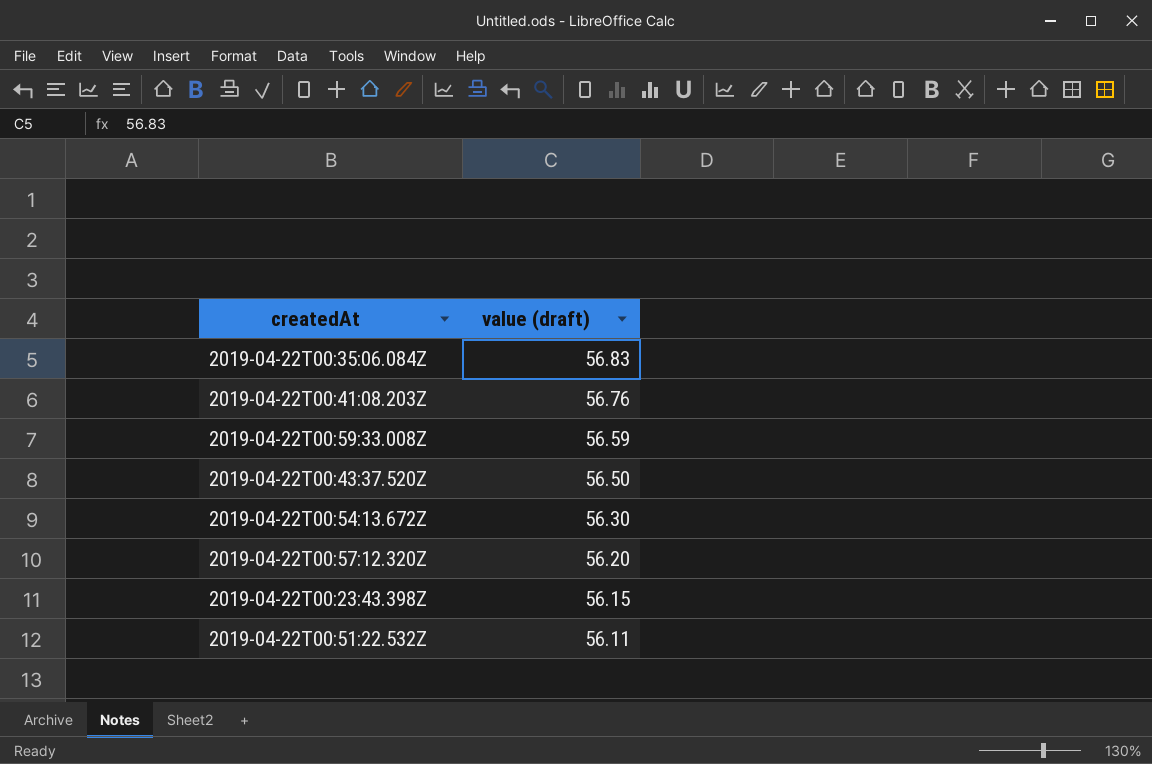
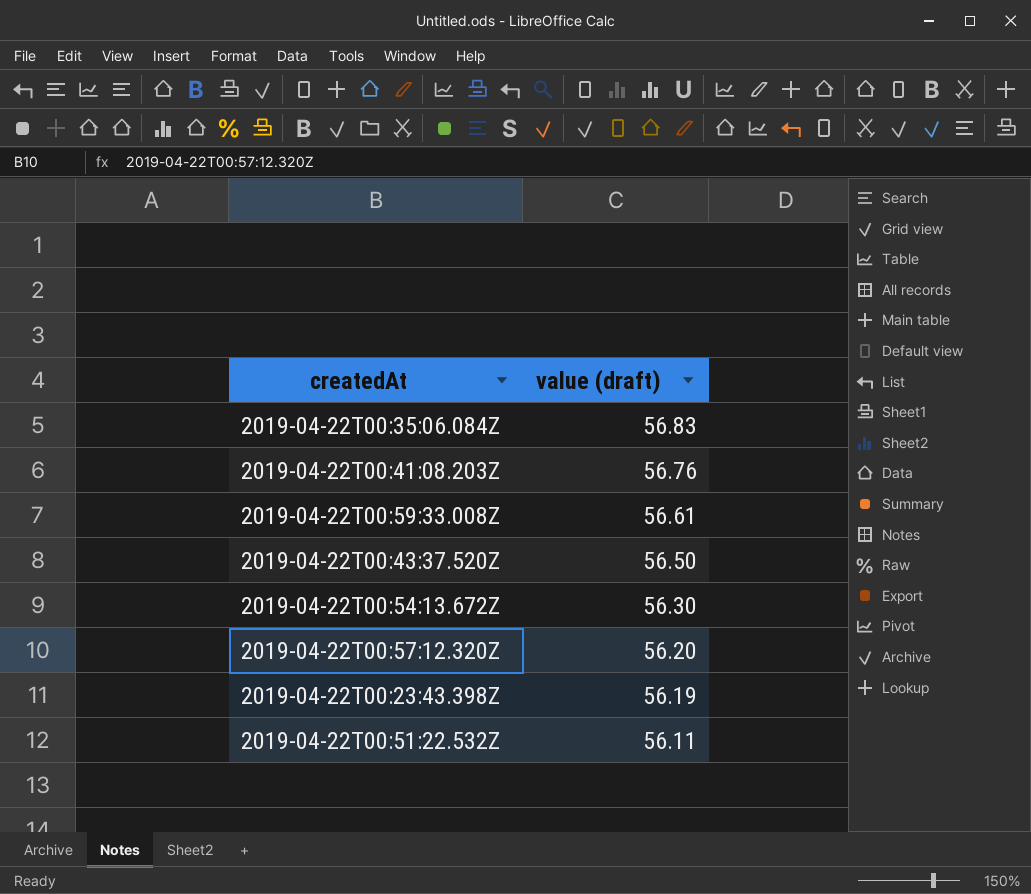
2019-04-22T00:59:33.008Z | value (draft): 56.59 -> 56.61
2019-04-22T00:23:43.398Z | value (draft): 56.15 -> 56.19

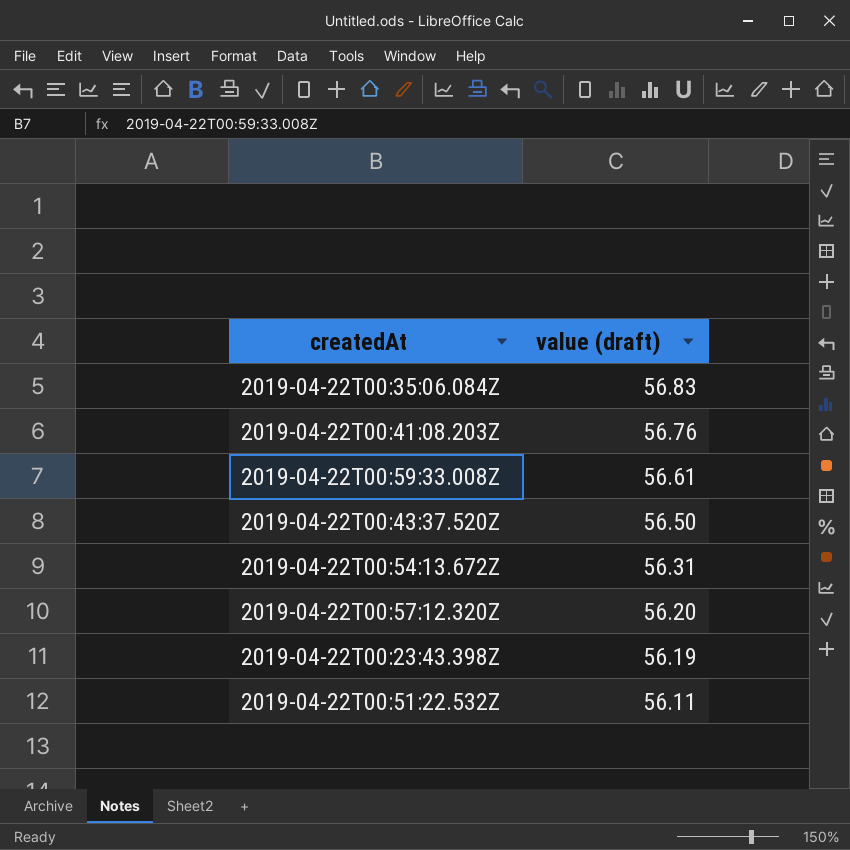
2019-04-22T00:54:13.672Z | value (draft): 56.30 -> 56.31

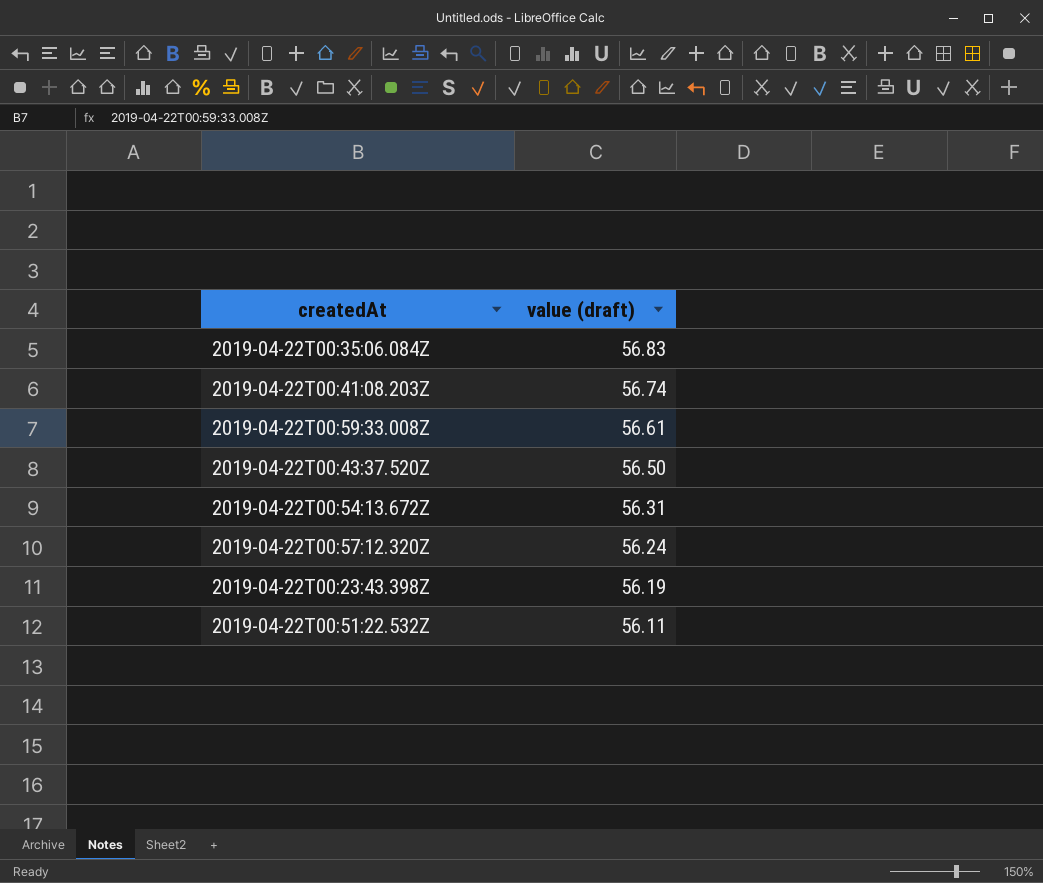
2019-04-22T00:41:08.203Z | value (draft): 56.76 -> 56.74
2019-04-22T00:57:12.320Z | value (draft): 56.20 -> 56.24

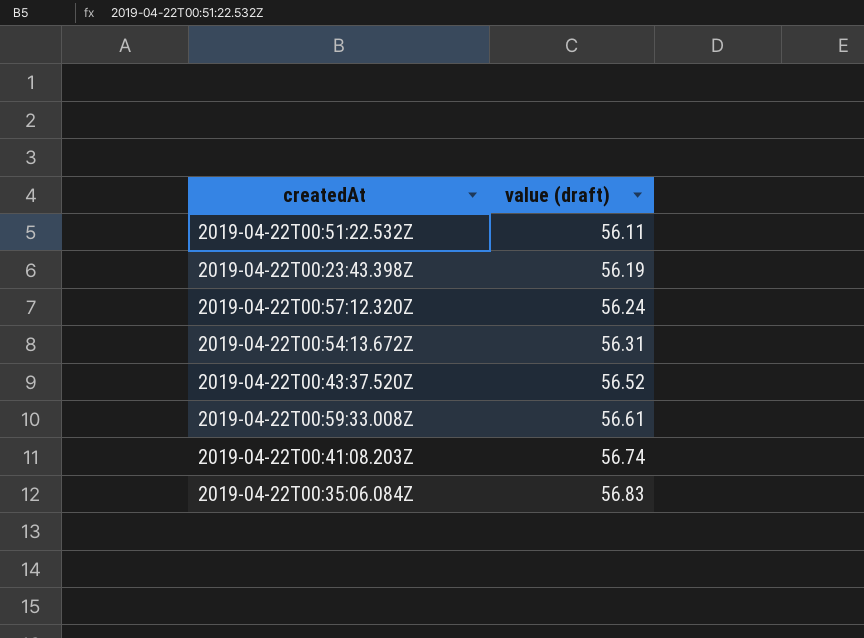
row order: value (draft) descending -> value (draft) ascending
2019-04-22T00:43:37.520Z | value (draft): 56.50 -> 56.52

